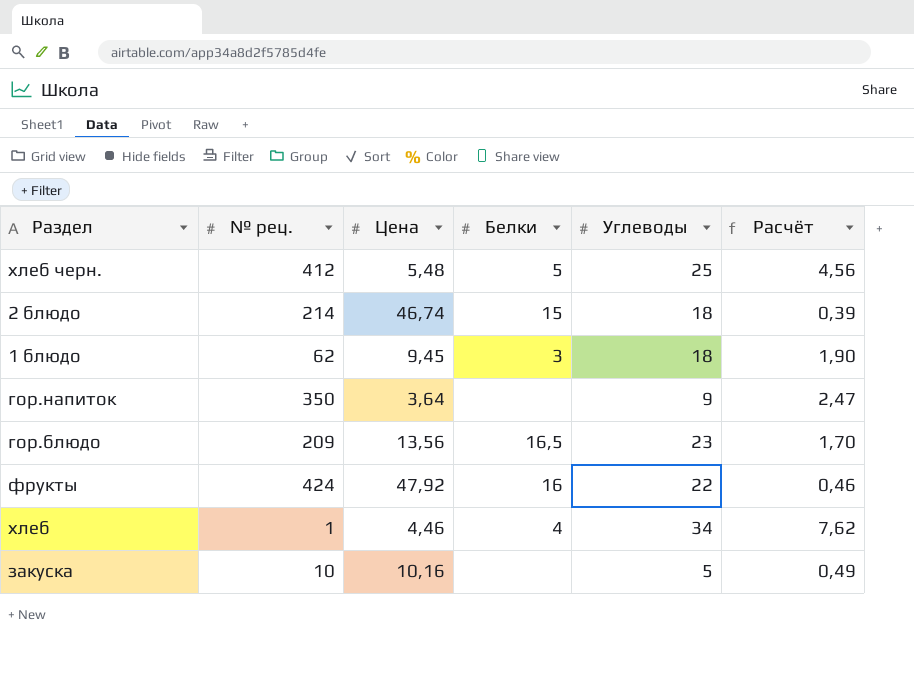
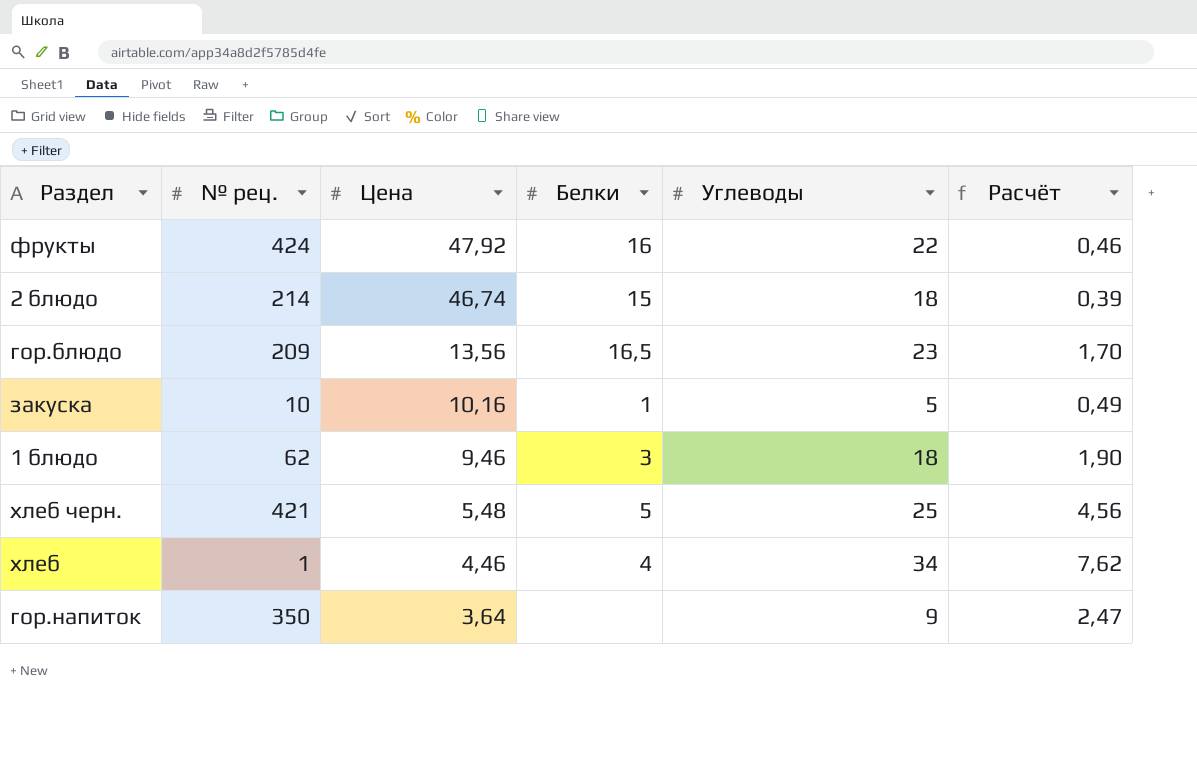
row order: none -> Цена descending
закуска | Белки: none -> 1
1 блюдо | Цена: 9,45 -> 9,46
хлеб черн. | № рец.: 412 -> 421

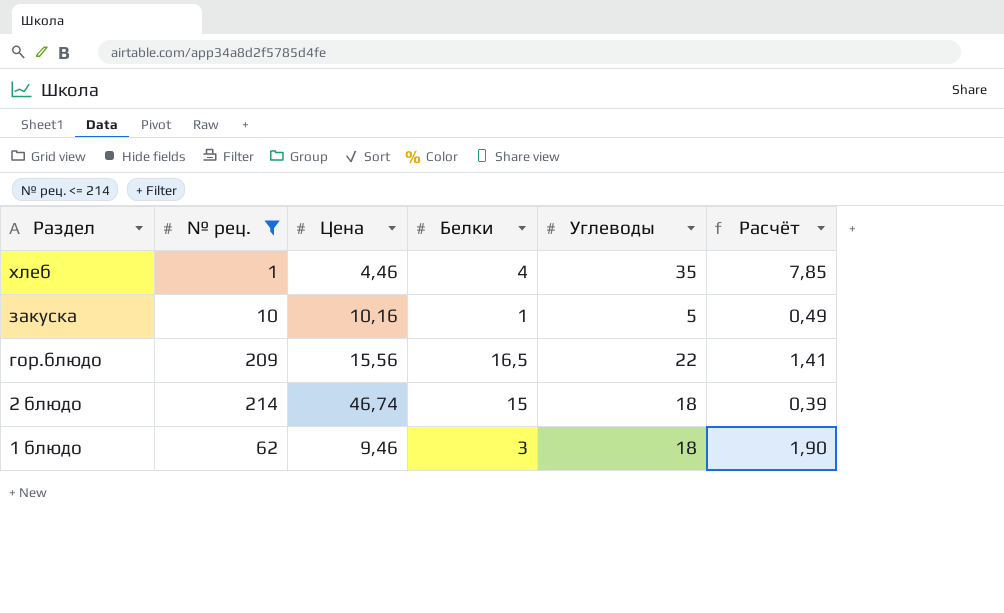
filter: none -> № рец. <= 214
row order: Цена descending -> Раздел descending
хлеб | Углеводы: 34 -> 35
хлеб | Расчёт: 7,62 -> 7,85
гор.блюдо | Цена: 13,56 -> 15,56
гор.блюдо | Углеводы: 23 -> 22
гор.блюдо | Расчёт: 1,70 -> 1,41

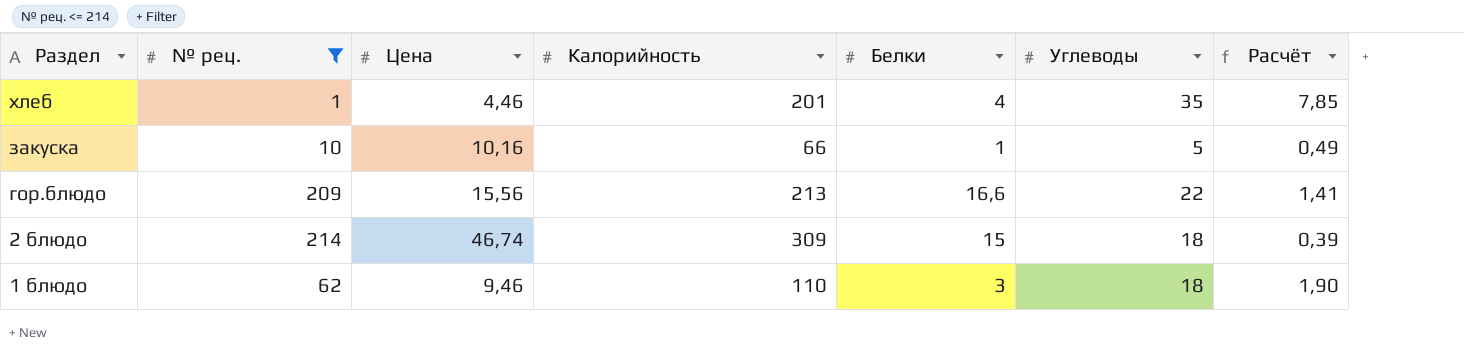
column Калорийность | position: none -> 4
гор.блюдо | Белки: 16,5 -> 16,6

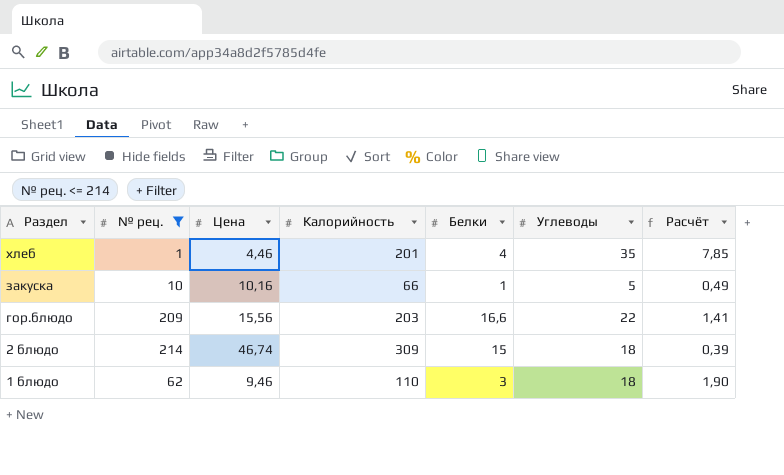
гор.блюдо | Калорийность: 213 -> 203

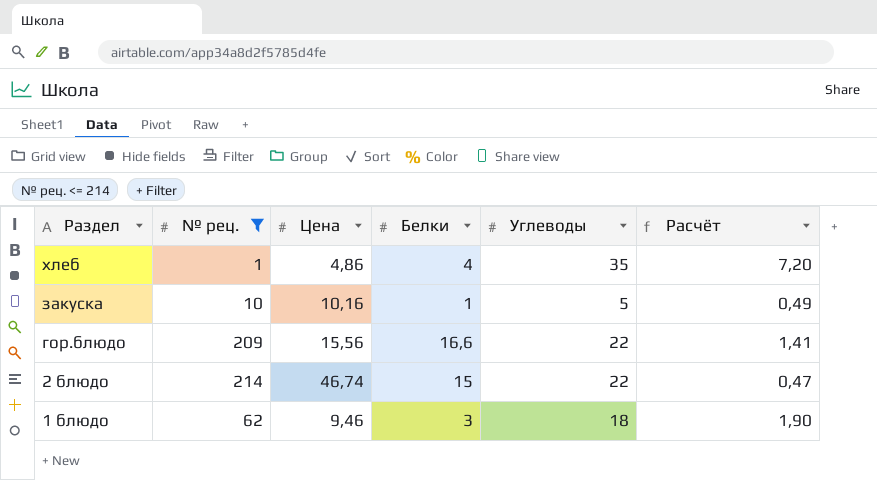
column Калорийность | position: 4 -> none
хлеб | Цена: 4,46 -> 4,86
хлеб | Расчёт: 7,85 -> 7,20
2 блюдо | Углеводы: 18 -> 22
2 блюдо | Расчёт: 0,39 -> 0,47

